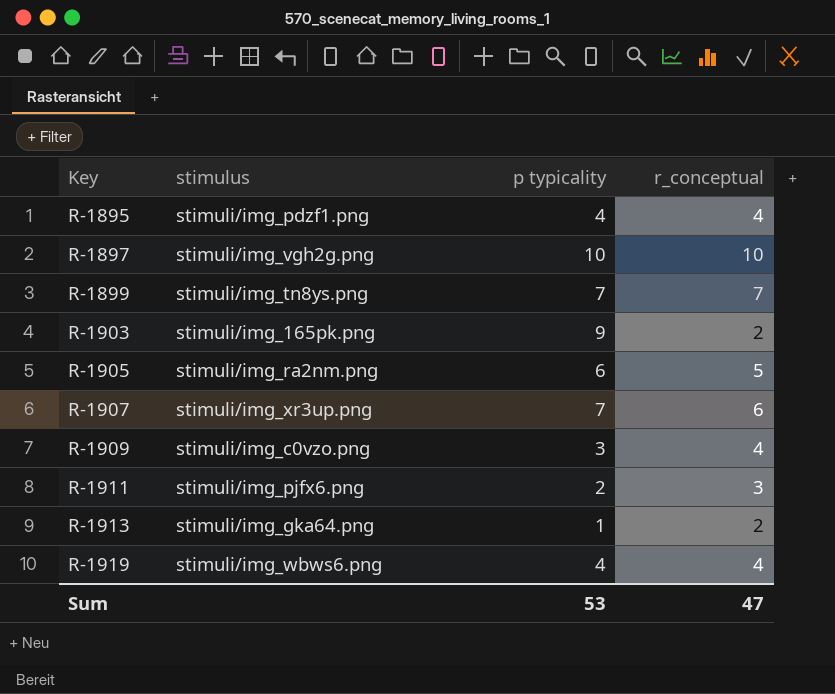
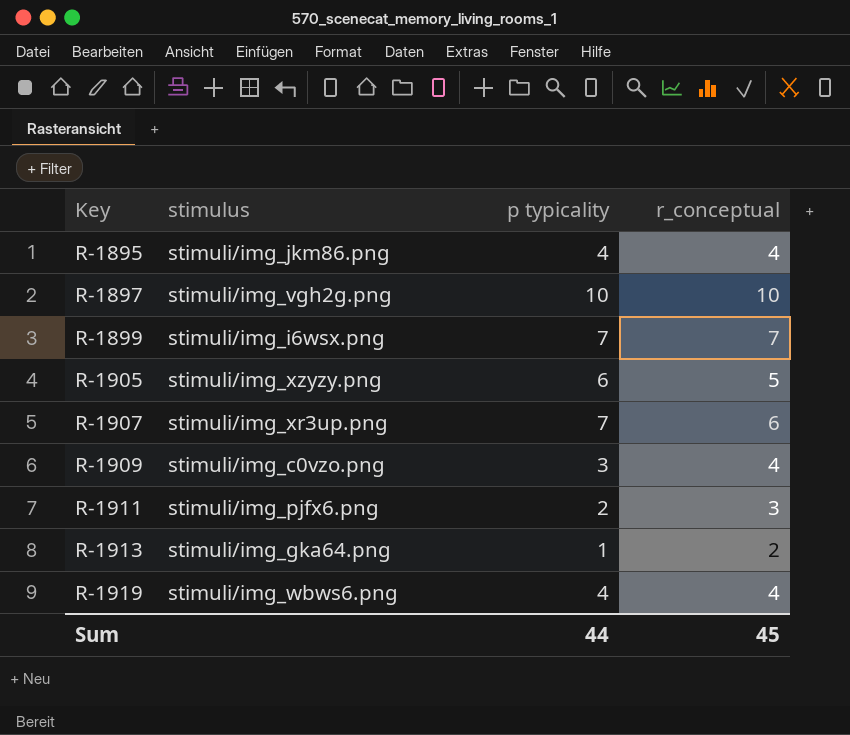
row R-1903: stimuli/img_165pk.png | 9 | 2 -> none
R-1895 | stimulus: stimuli/img_pdzf1.png -> stimuli/img_jkm86.png
R-1899 | stimulus: stimuli/img_tn8ys.png -> stimuli/img_i6wsx.png
R-1905 | stimulus: stimuli/img_ra2nm.png -> stimuli/img_xzyzy.png
Sum | p typicality: 53 -> 44
Sum | r_conceptual: 47 -> 45

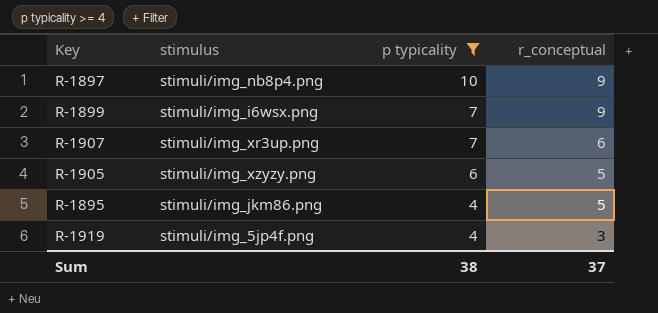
filter: none -> p typicality >= 4
row order: Key ascending -> p typicality descending
R-1897 | stimulus: stimuli/img_vgh2g.png -> stimuli/img_nb8p4.png
R-1897 | r_conceptual: 10 -> 9
R-1899 | r_conceptual: 7 -> 9
R-1895 | r_conceptual: 4 -> 5
R-1919 | stimulus: stimuli/img_wbws6.png -> stimuli/img_5jp4f.png
R-1919 | r_conceptual: 4 -> 3
Sum | p typicality: 44 -> 38
Sum | r_conceptual: 45 -> 37

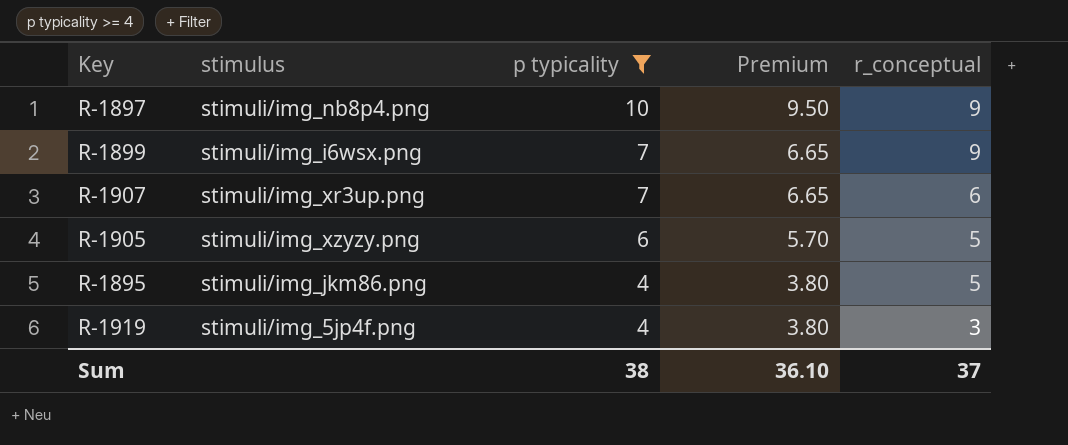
column Premium | formula: none -> [p typicality] * 0.95

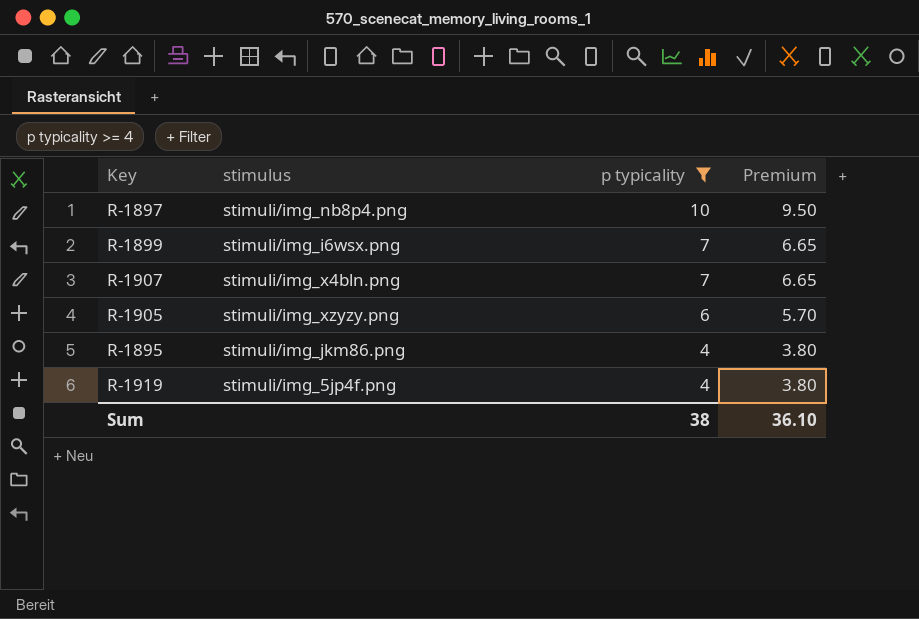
column r_conceptual | position: 5 -> none
R-1907 | stimulus: stimuli/img_xr3up.png -> stimuli/img_x4bln.png

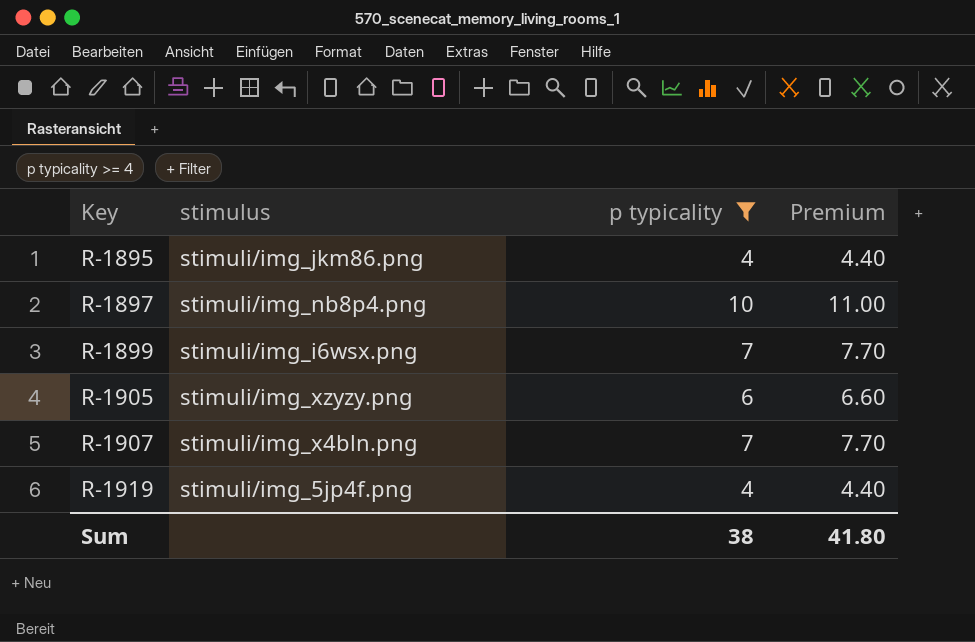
row order: p typicality descending -> Key ascending
column Premium | formula: [p typicality] * 0.95 -> [p typicality] * 1.1
Sum | Premium: 36.10 -> 41.80

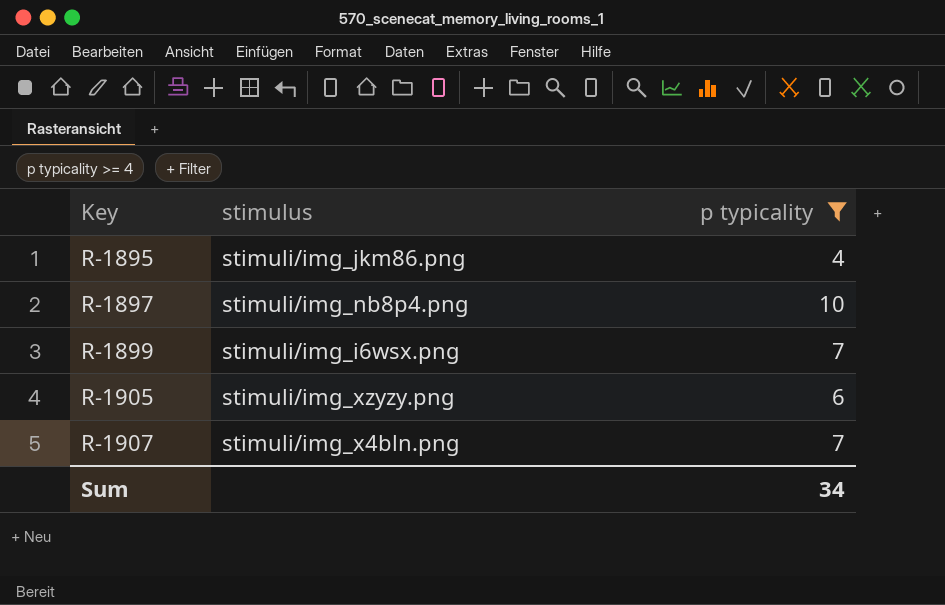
column Premium | formula: [p typicality] * 1.1 -> none
row R-1919: stimuli/img_5jp4f.png | 4 | 4.40 -> none
Sum | p typicality: 38 -> 34

